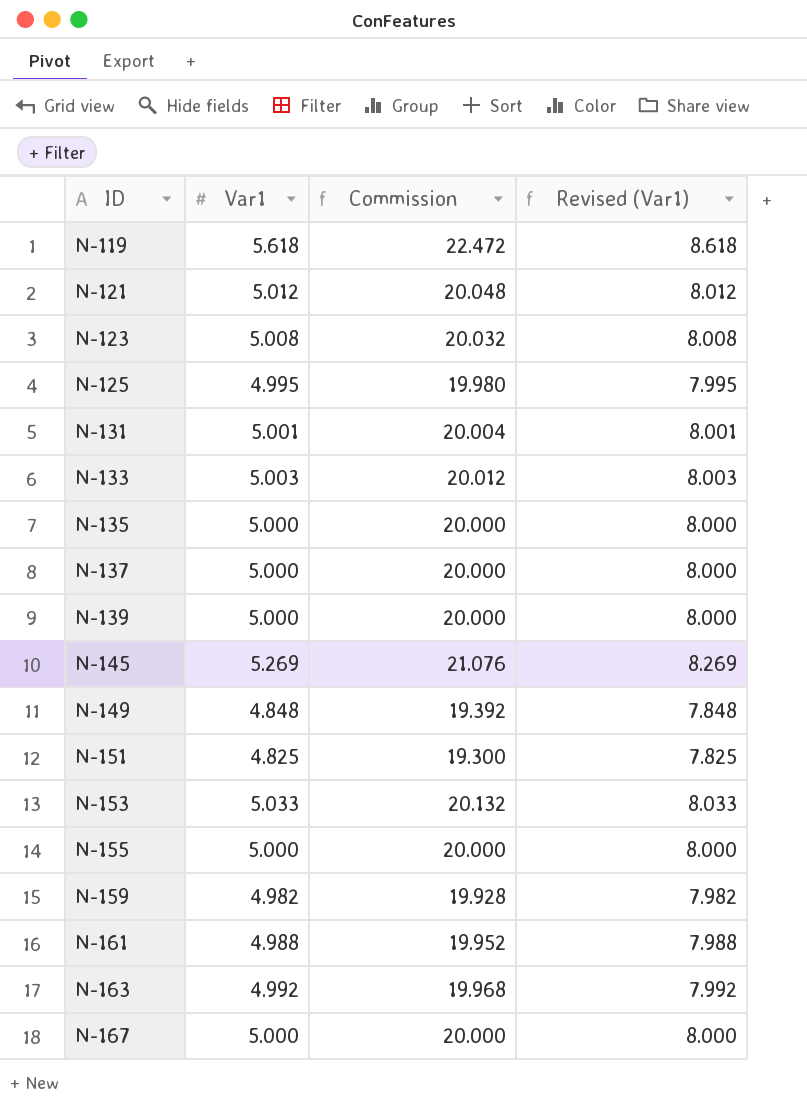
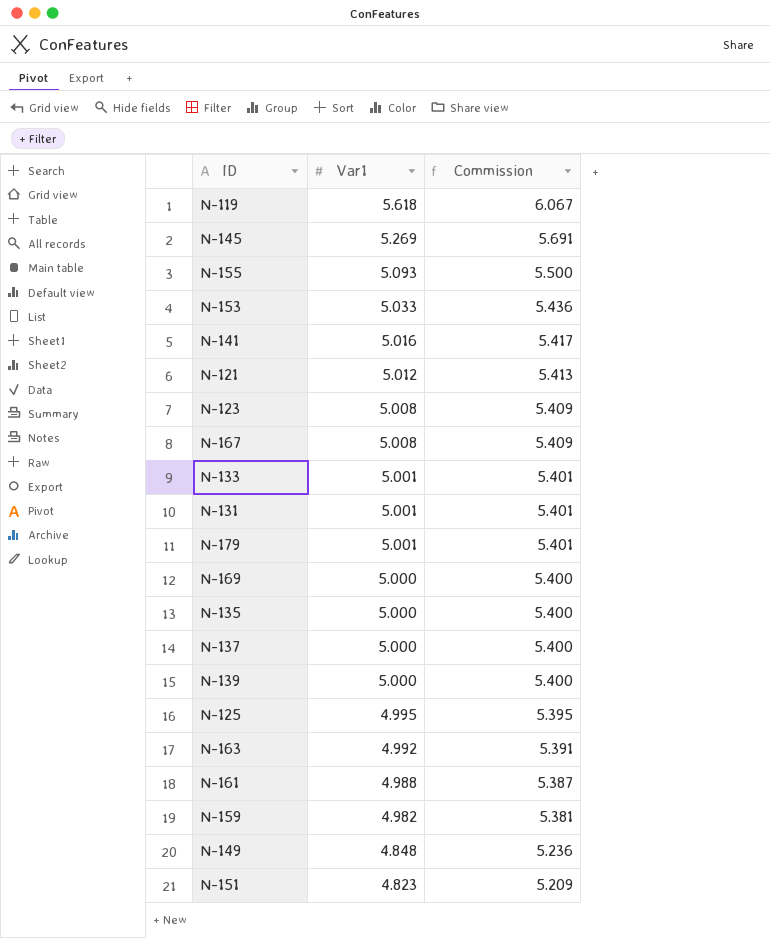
row order: ID ascending -> Var1 descending
column Revised (Var1) | formula: [Var1] + 3 -> none
column Commission | formula: [Var1] * 4 -> [Var1] * 1.08
N-155 | Var1: 5.000 -> 5.093
row N-141: none -> 5.016 | 5.417
N-167 | Var1: 5.000 -> 5.008
N-133 | Var1: 5.003 -> 5.001
row N-179: none -> 5.001 | 5.401
row N-169: none -> 5.000 | 5.400
N-151 | Var1: 4.825 -> 4.823

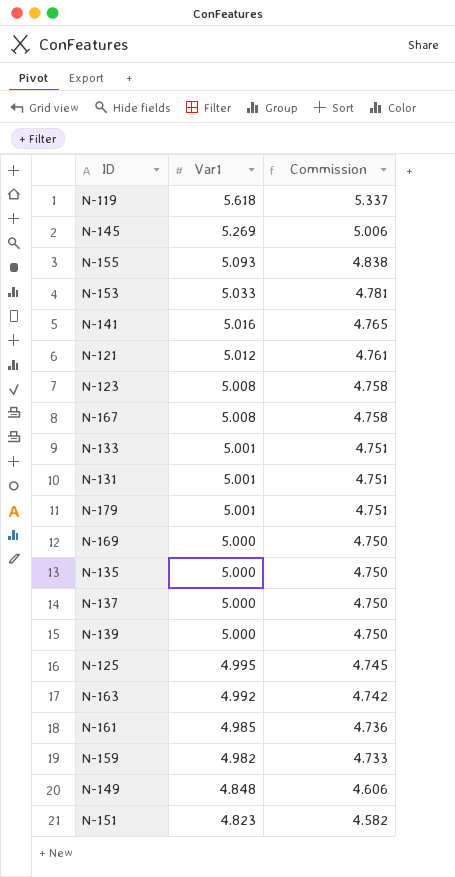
column Commission | formula: [Var1] * 1.08 -> [Var1] * 0.95
N-161 | Var1: 4.988 -> 4.985

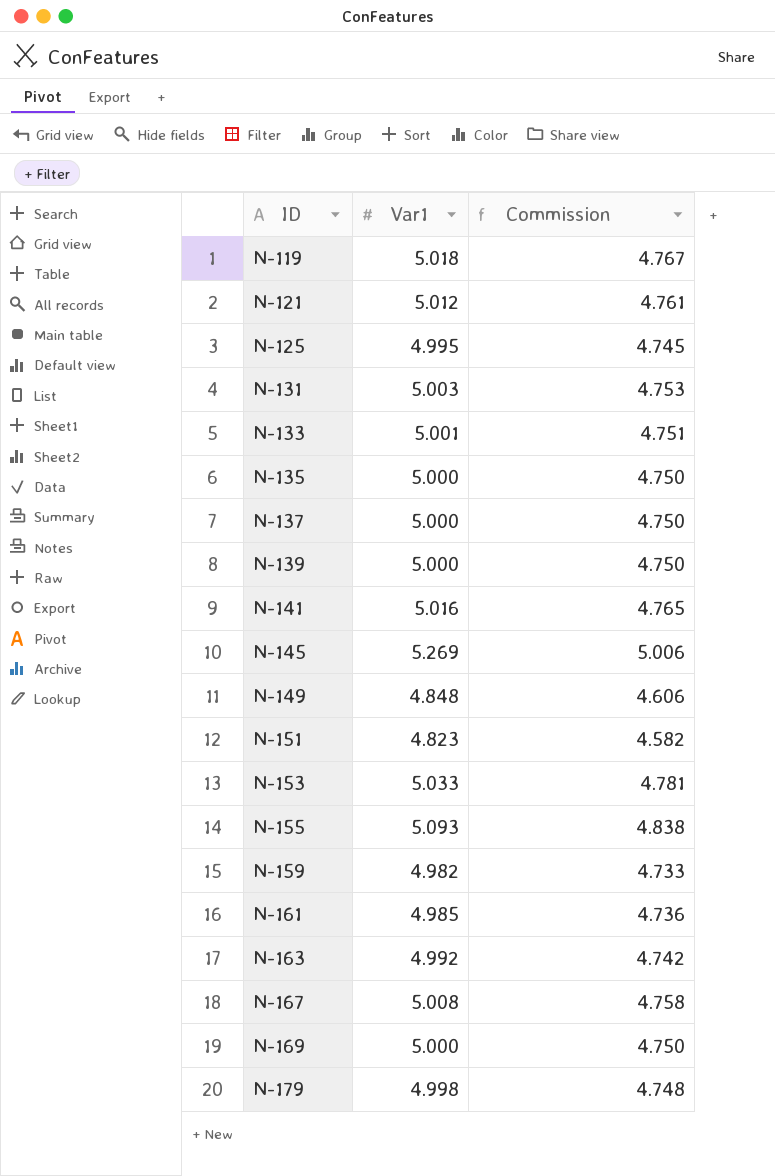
row order: Var1 descending -> ID ascending
row N-123: 5.008 | 4.758 -> none
N-119 | Var1: 5.618 -> 5.018
N-119 | Commission: 5.337 -> 4.767
N-131 | Var1: 5.001 -> 5.003
N-131 | Commission: 4.751 -> 4.753
N-179 | Var1: 5.001 -> 4.998
N-179 | Commission: 4.751 -> 4.748

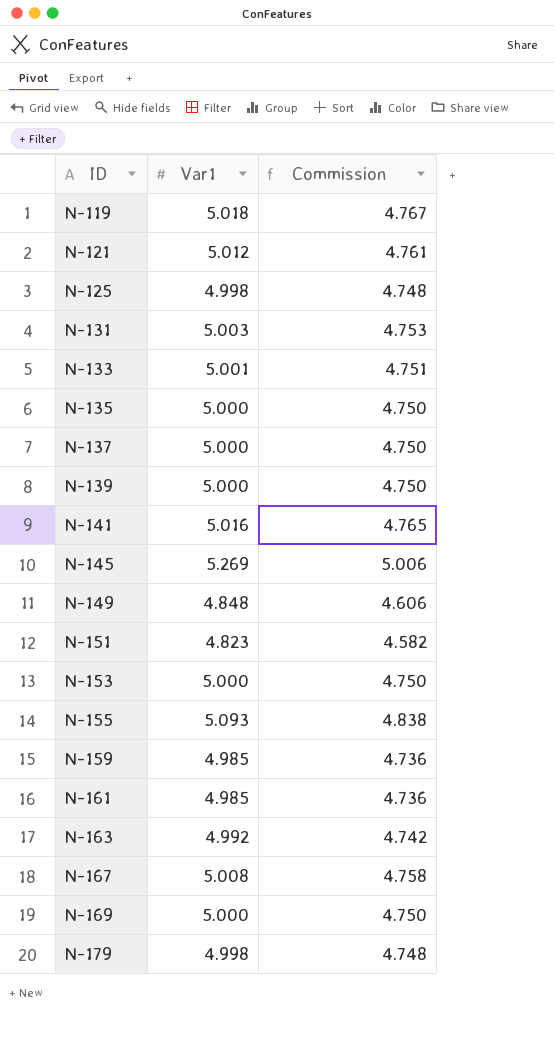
N-125 | Var1: 4.995 -> 4.998
N-125 | Commission: 4.745 -> 4.748
N-153 | Var1: 5.033 -> 5.000
N-153 | Commission: 4.781 -> 4.750
N-159 | Var1: 4.982 -> 4.985
N-159 | Commission: 4.733 -> 4.736

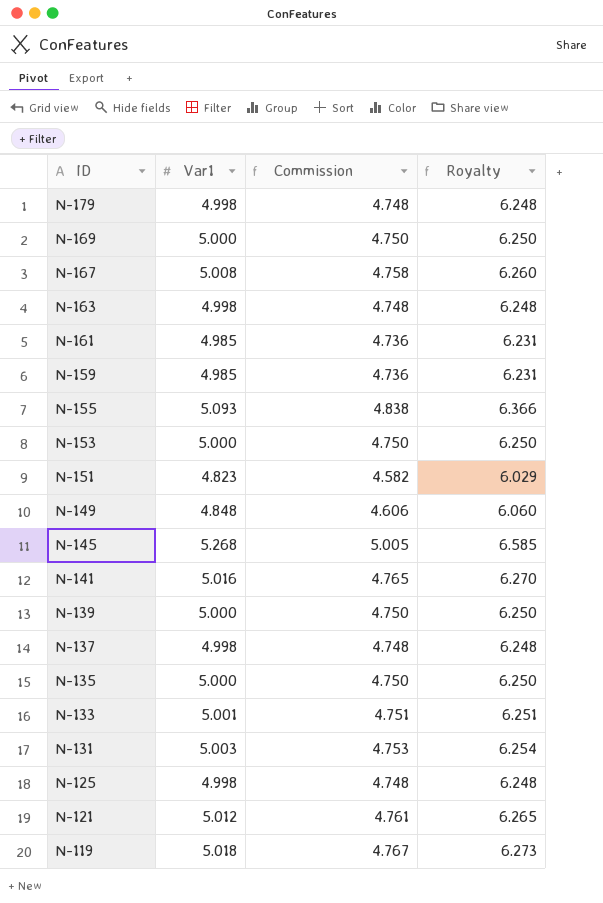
row order: ID ascending -> ID descending
column Royalty | formula: none -> [Var1] * 1.25
N-163 | Var1: 4.992 -> 4.998
N-163 | Commission: 4.742 -> 4.748
N-145 | Var1: 5.269 -> 5.268
N-145 | Commission: 5.006 -> 5.005
N-137 | Var1: 5.000 -> 4.998
N-137 | Commission: 4.750 -> 4.748

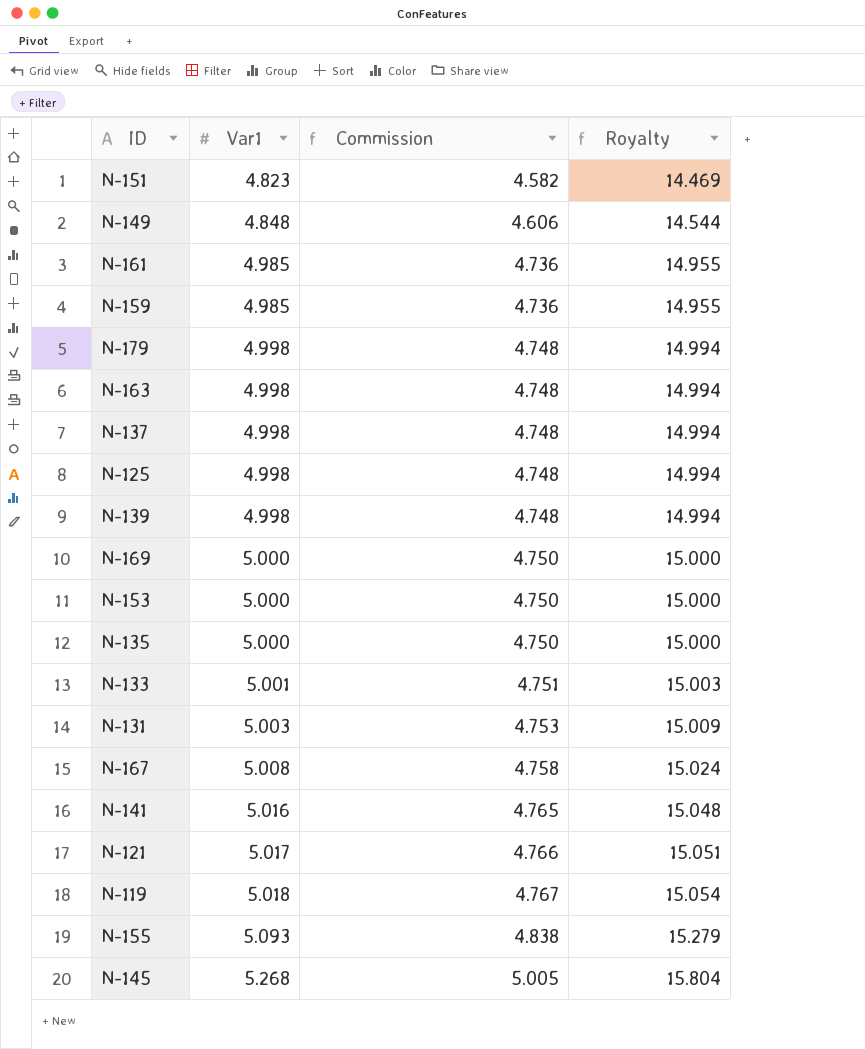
row order: ID descending -> Var1 ascending
column Royalty | formula: [Var1] * 1.25 -> [Var1] * 3
N-139 | Var1: 5.000 -> 4.998
N-139 | Commission: 4.750 -> 4.748
N-121 | Var1: 5.012 -> 5.017
N-121 | Commission: 4.761 -> 4.766

